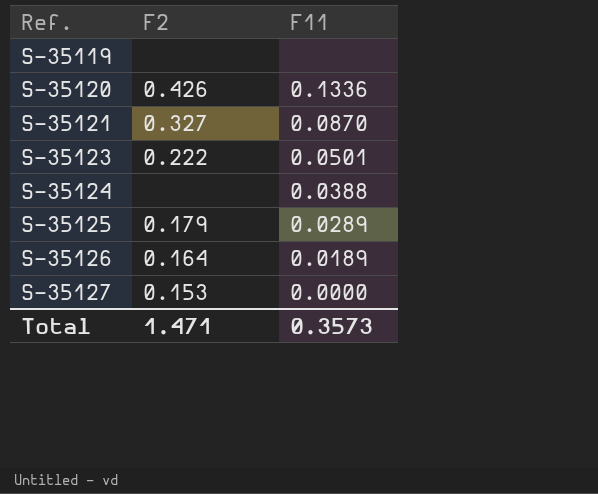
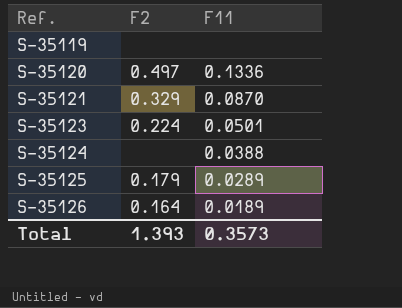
row S-35127: 0.153 | 0.0000 -> none
S-35120 | F2: 0.426 -> 0.497
S-35121 | F2: 0.327 -> 0.329
S-35123 | F2: 0.222 -> 0.224
Total | F2: 1.471 -> 1.393

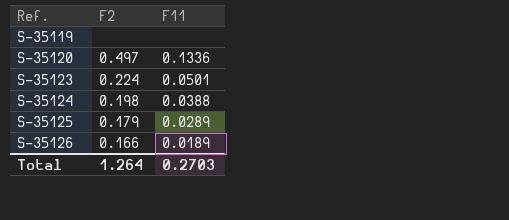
row S-35121: 0.329 | 0.0870 -> none
S-35124 | F2: none -> 0.198
S-35126 | F2: 0.164 -> 0.166
Total | F2: 1.393 -> 1.264
Total | F11: 0.3573 -> 0.2703

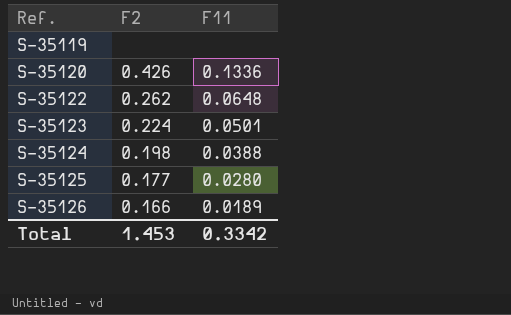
S-35120 | F2: 0.497 -> 0.426
row S-35122: none -> 0.262 | 0.0648
S-35125 | F2: 0.179 -> 0.177
S-35125 | F11: 0.0289 -> 0.0280
Total | F2: 1.264 -> 1.453
Total | F11: 0.2703 -> 0.3342

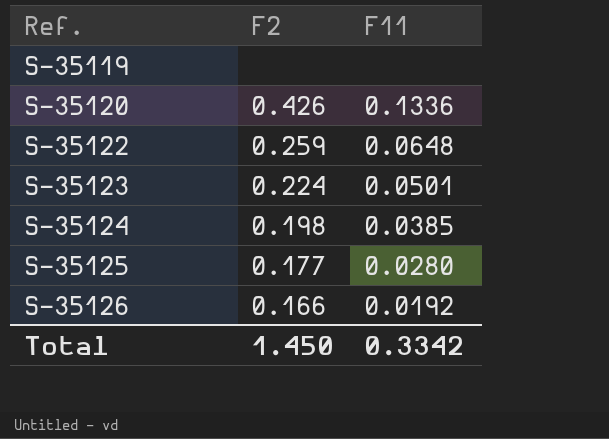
S-35122 | F2: 0.262 -> 0.259
S-35124 | F11: 0.0388 -> 0.0385
S-35126 | F11: 0.0189 -> 0.0192
Total | F2: 1.453 -> 1.450

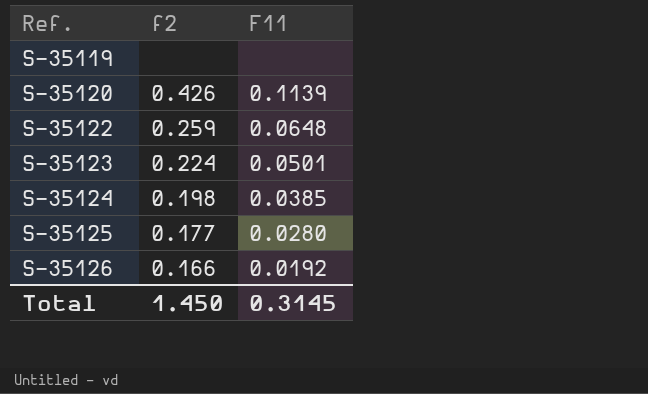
column name: F2 -> f2
S-35120 | F11: 0.1336 -> 0.1139
Total | F11: 0.3342 -> 0.3145

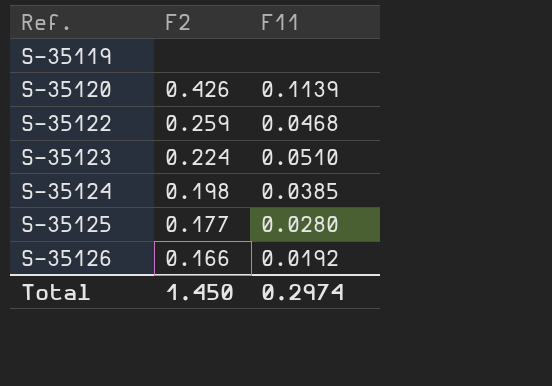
column name: f2 -> F2
S-35122 | F11: 0.0648 -> 0.0468
S-35123 | F11: 0.0501 -> 0.0510
Total | F11: 0.3145 -> 0.2974

